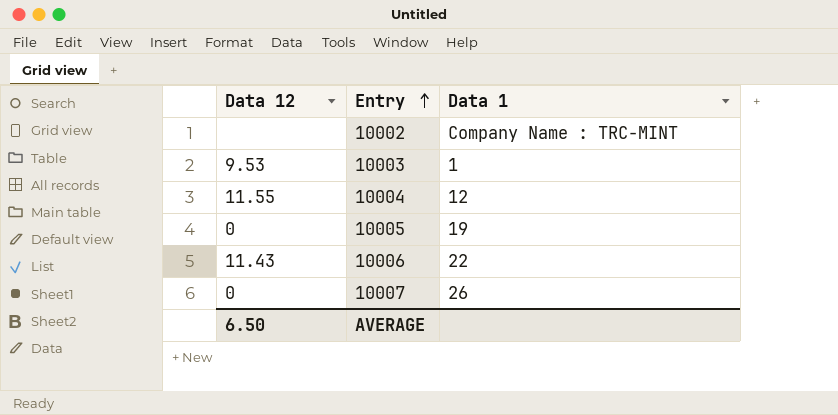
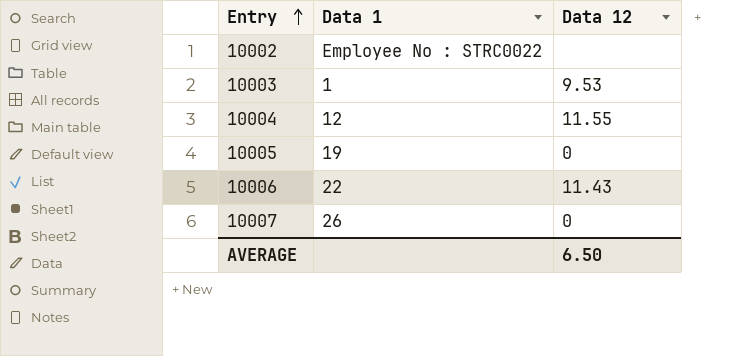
column Data 12 | position: 1 -> 3
10002 | Data 1: Company Name : TRC-MINT -> Employee No : STRC0022

